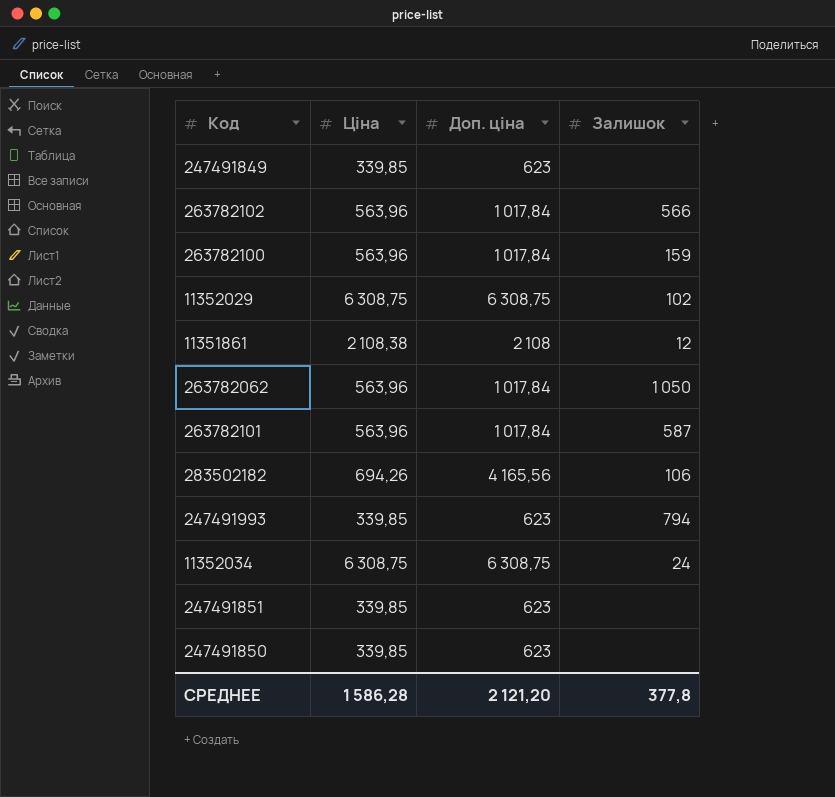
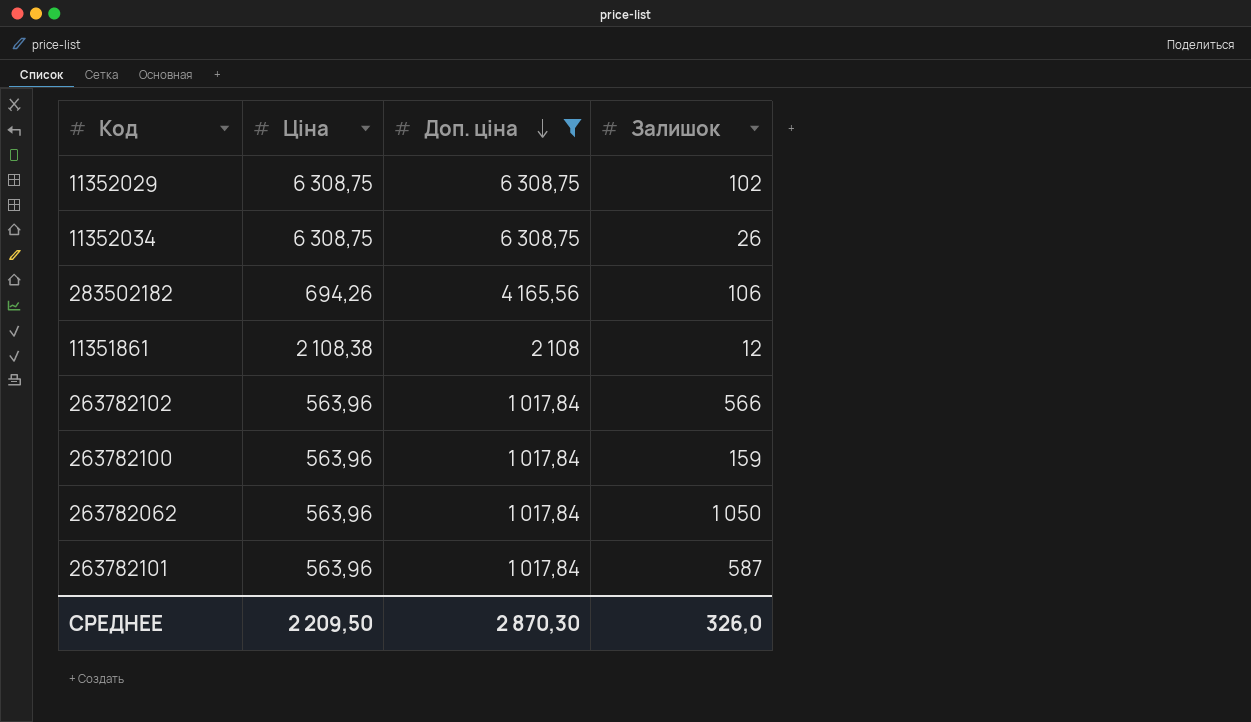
filter: none -> Доп. ціна != 623
row order: none -> Доп. ціна descending
11352034 | Залишок: 24 -> 26
СРЕДНЕЕ | Ціна: 1 586,28 -> 2 209,50
СРЕДНЕЕ | Доп. ціна: 2 121,20 -> 2 870,30
СРЕДНЕЕ | Залишок: 377,8 -> 326,0

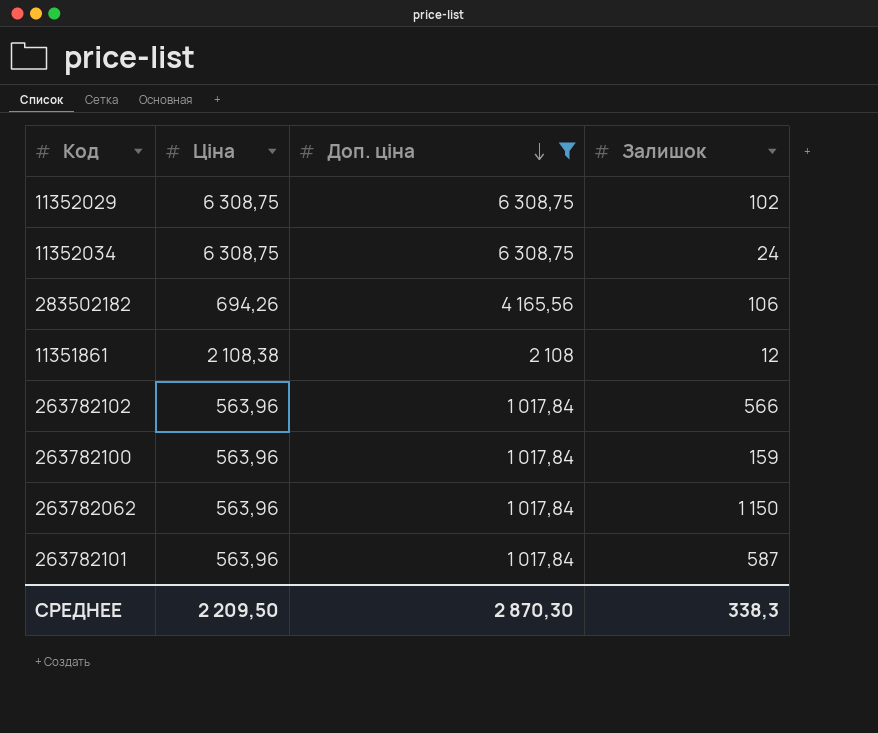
11352034 | Залишок: 26 -> 24
263782062 | Залишок: 1 050 -> 1 150
СРЕДНЕЕ | Залишок: 326,0 -> 338,3

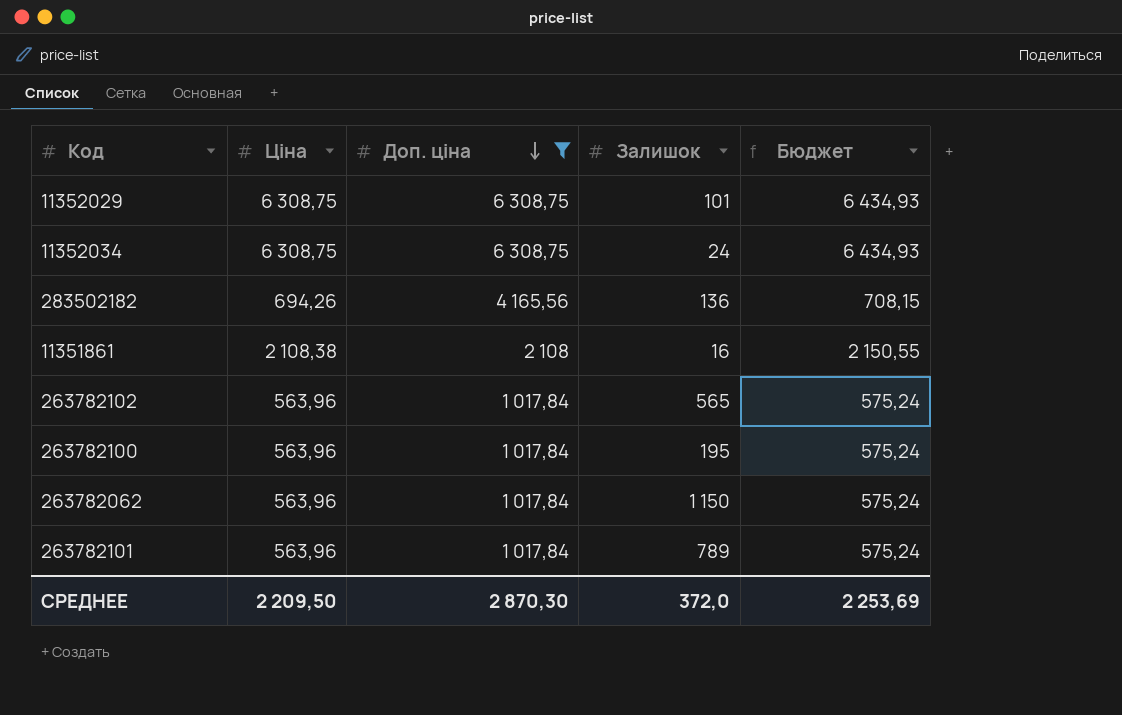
column Бюджет | formula: none -> [Ціна] * 1,02
11352029 | Залишок: 102 -> 101
283502182 | Залишок: 106 -> 136
11351861 | Залишок: 12 -> 16
263782102 | Залишок: 566 -> 565
263782100 | Залишок: 159 -> 195
263782101 | Залишок: 587 -> 789
СРЕДНЕЕ | Залишок: 338,3 -> 372,0

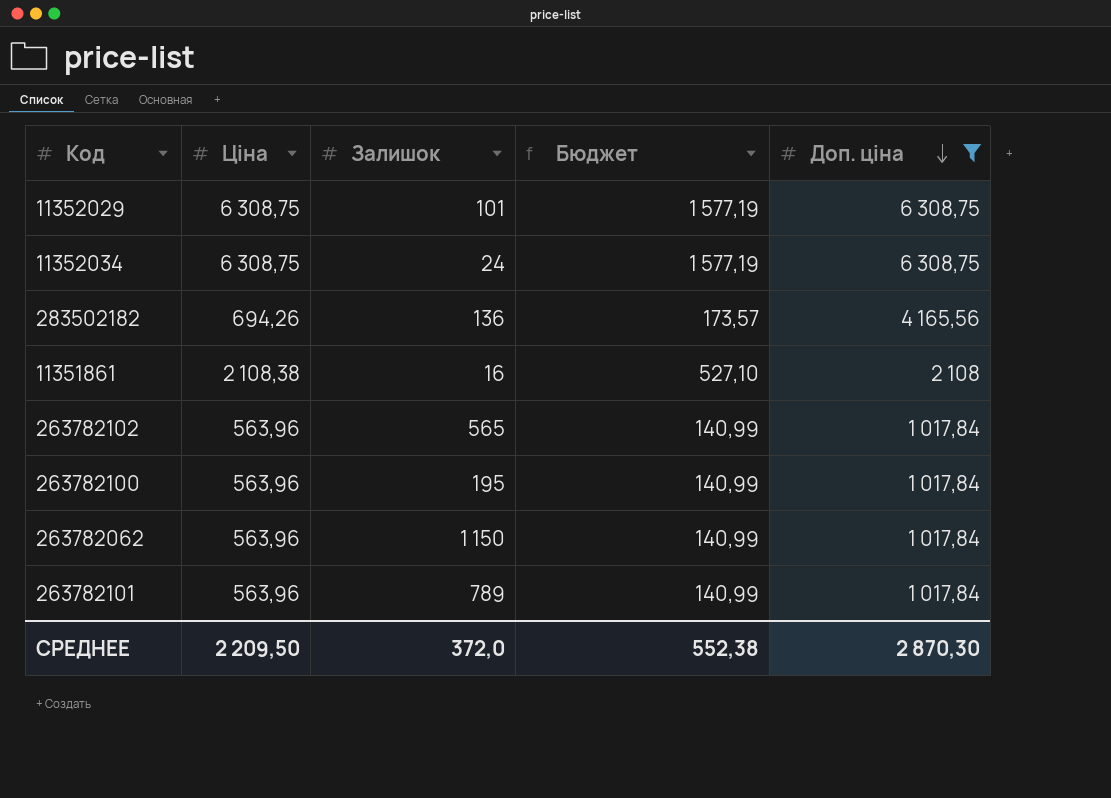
column Бюджет | formula: [Ціна] * 1,02 -> [Ціна] * 0,25
column Доп. ціна | position: 3 -> 5
СРЕДНЕЕ | Бюджет: 2 253,69 -> 552,38

